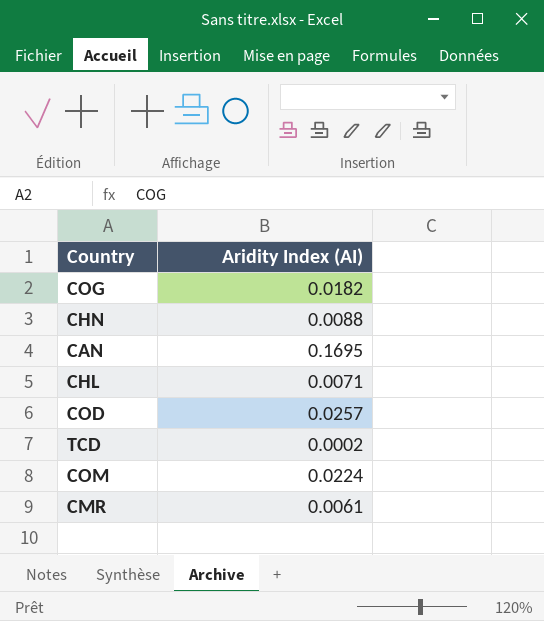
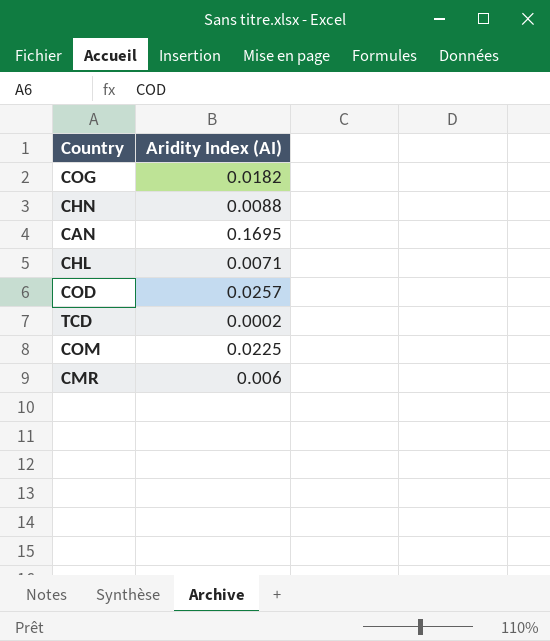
COM | Aridity Index (AI): 0.0224 -> 0.0225
CMR | Aridity Index (AI): 0.0061 -> 0.006

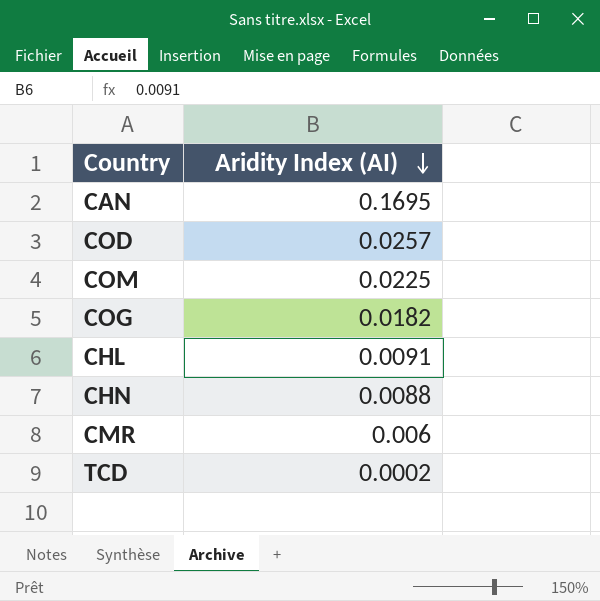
row order: none -> Aridity Index (AI) descending
CHL | Aridity Index (AI): 0.0071 -> 0.0091

